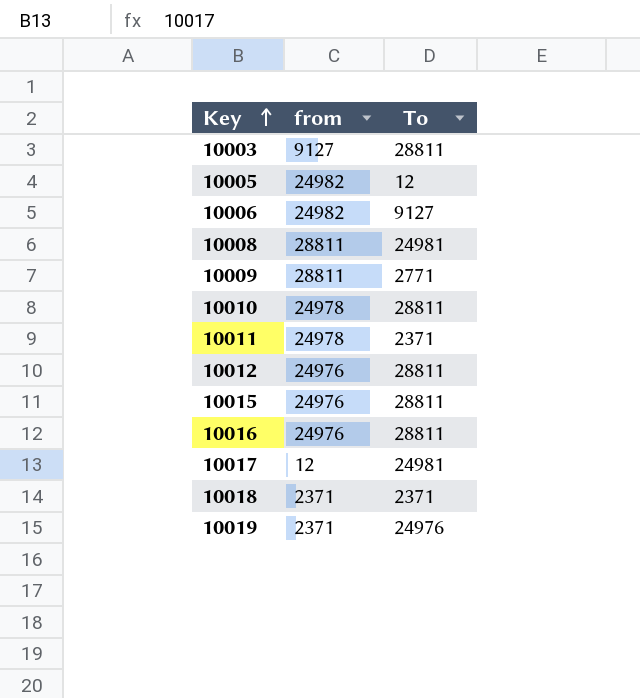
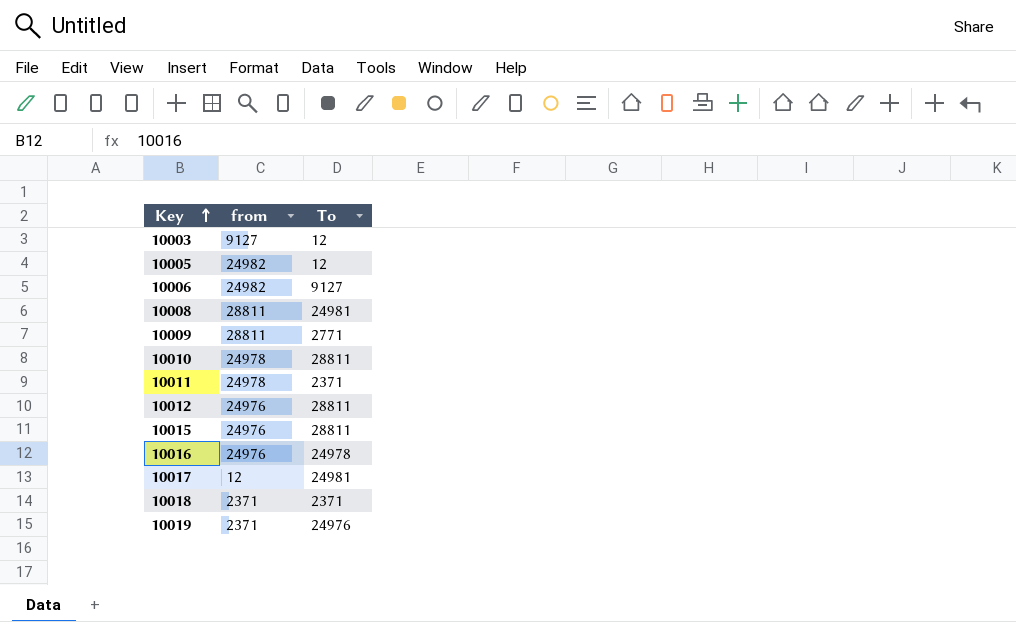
10003 | To: 28811 -> 12
10016 | To: 28811 -> 24978

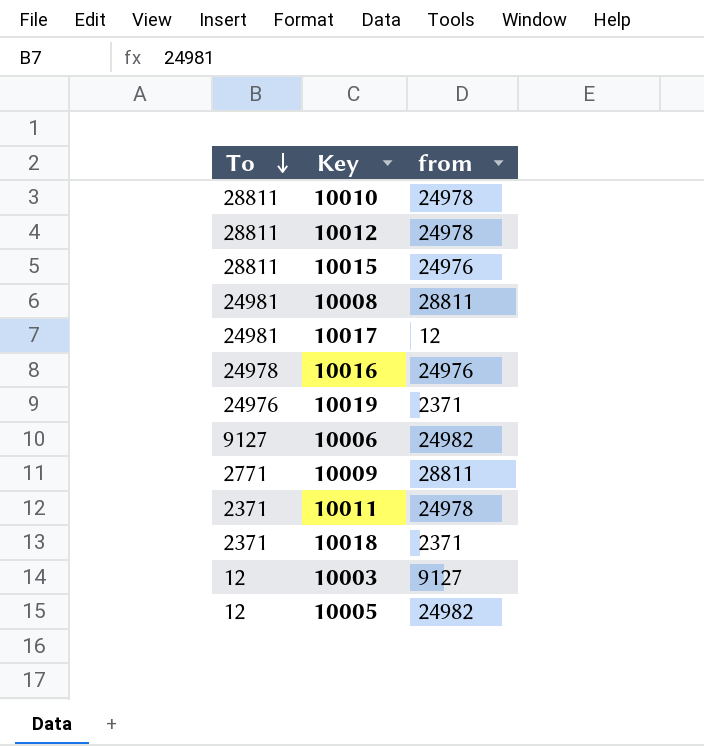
row order: Key ascending -> To descending
column To | position: 3 -> 1
10012 | from: 24976 -> 24978

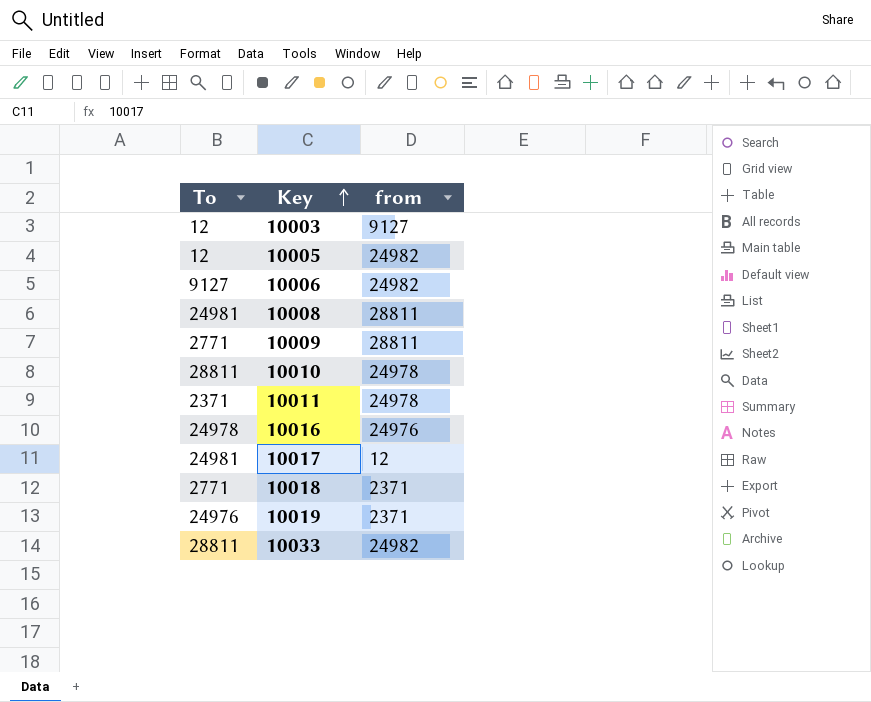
row order: To descending -> Key ascending
row 10012: 28811 | 24978 -> none
row 10015: 28811 | 24976 -> none
10018 | To: 2371 -> 2771
row 10033: none -> 28811 | 24982

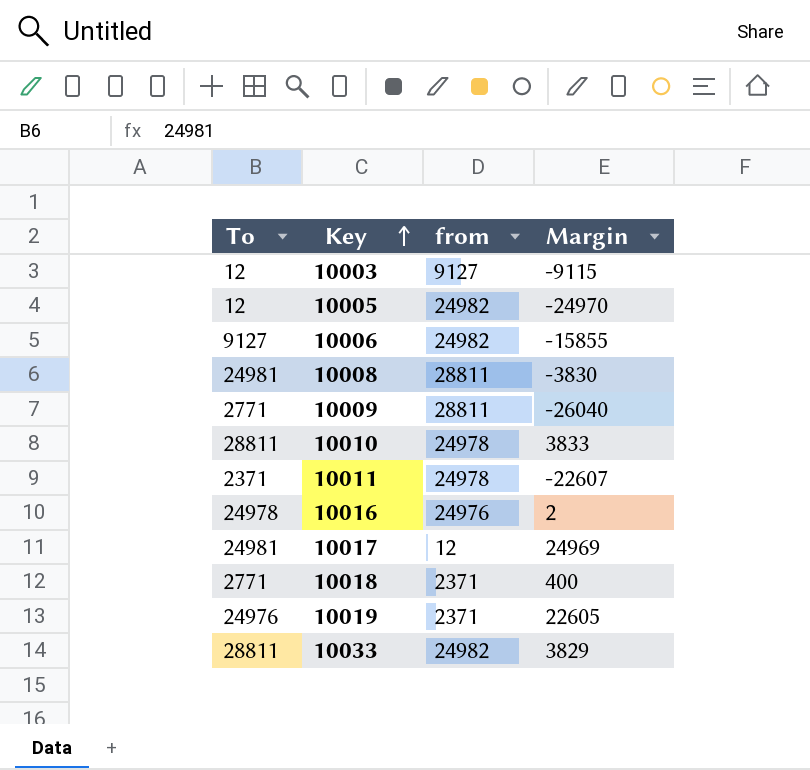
column Margin | formula: none -> [To] - [from]

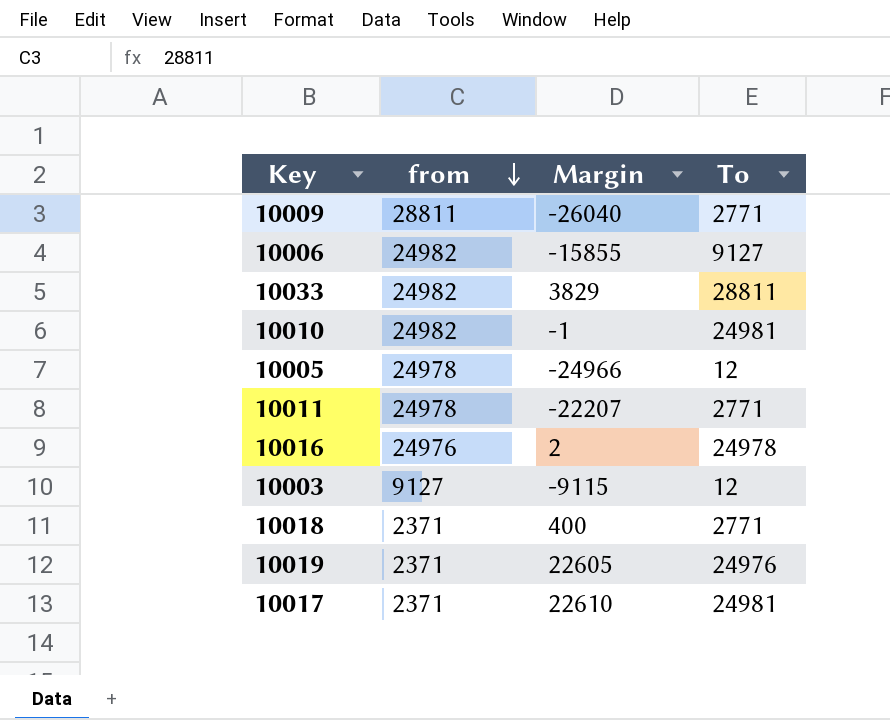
row order: Key ascending -> from descending
column To | position: 1 -> 4
row 10008: 24981 | 28811 | -3830 -> none
10010 | from: 24978 -> 24982
10010 | Margin: 3833 -> -1
10010 | To: 28811 -> 24981
10005 | from: 24982 -> 24978
10005 | Margin: -24970 -> -24966
10011 | Margin: -22607 -> -22207
10011 | To: 2371 -> 2771
10017 | from: 12 -> 2371
10017 | Margin: 24969 -> 22610

